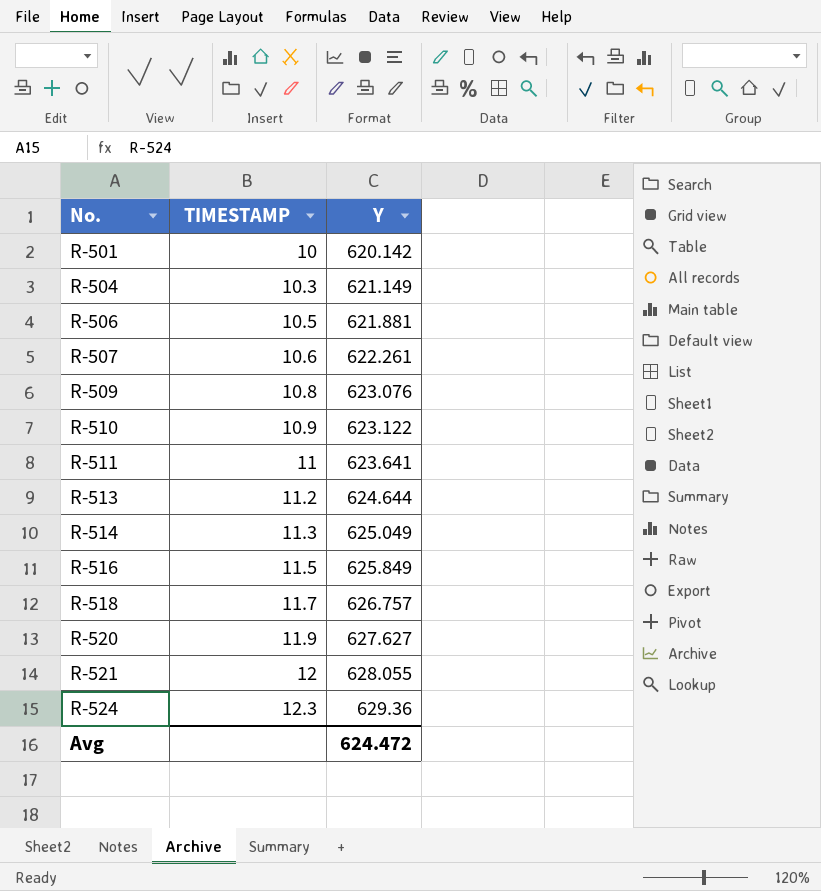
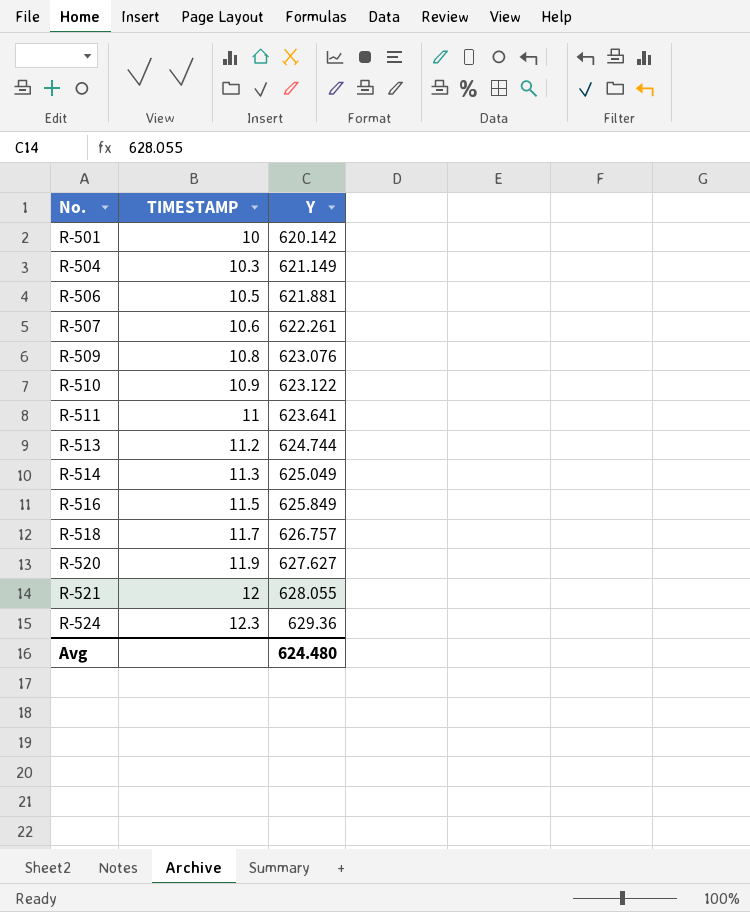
R-513 | Y: 624.644 -> 624.744
Avg | Y: 624.472 -> 624.480

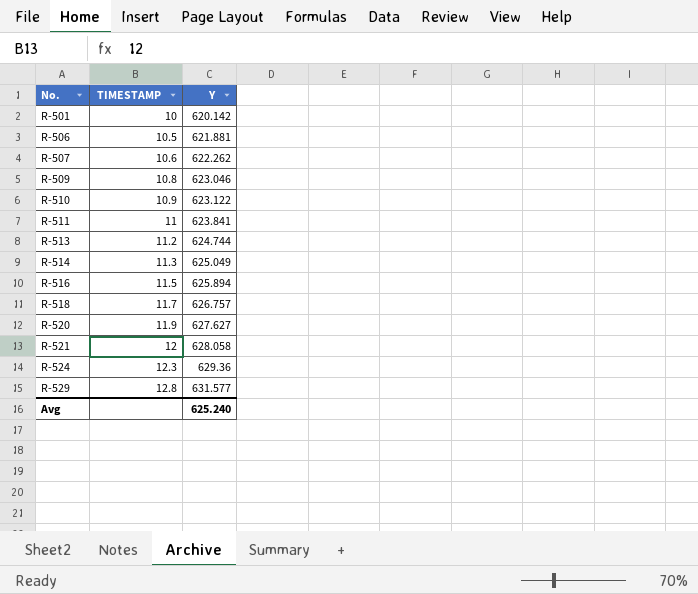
row R-504: 10.3 | 621.149 -> none
R-507 | Y: 622.261 -> 622.262
R-509 | Y: 623.076 -> 623.046
R-511 | Y: 623.641 -> 623.841
R-516 | Y: 625.849 -> 625.894
R-521 | Y: 628.055 -> 628.058
row R-529: none -> 12.8 | 631.577
Avg | Y: 624.480 -> 625.240

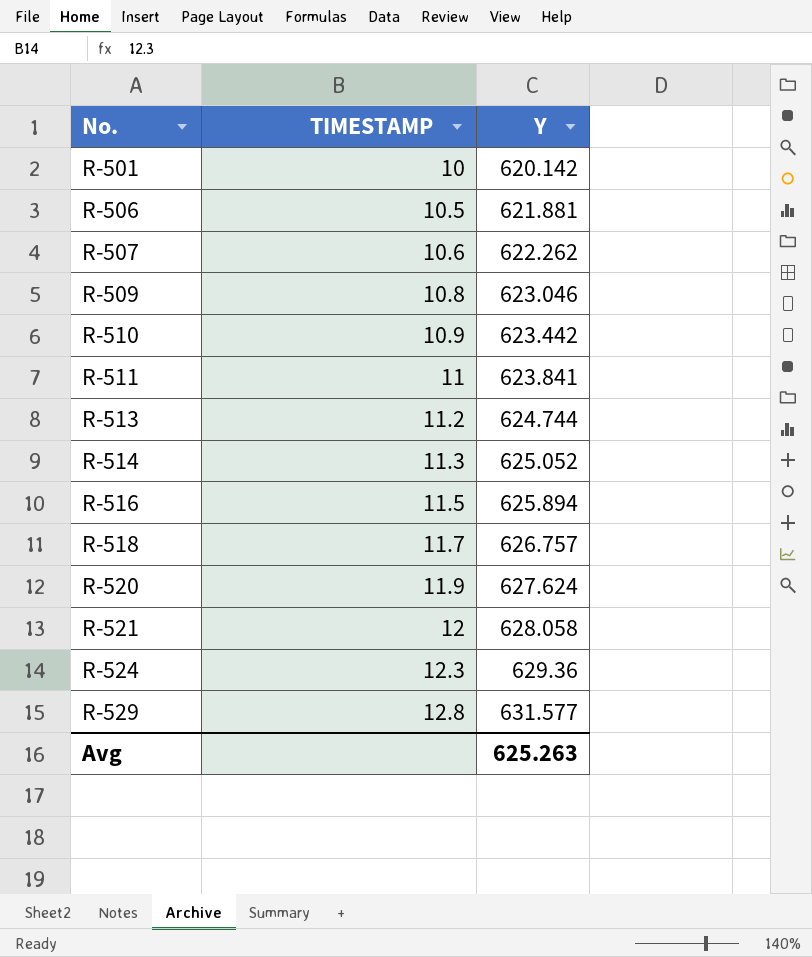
R-510 | Y: 623.122 -> 623.442
R-514 | Y: 625.049 -> 625.052
R-520 | Y: 627.627 -> 627.624
Avg | Y: 625.240 -> 625.263

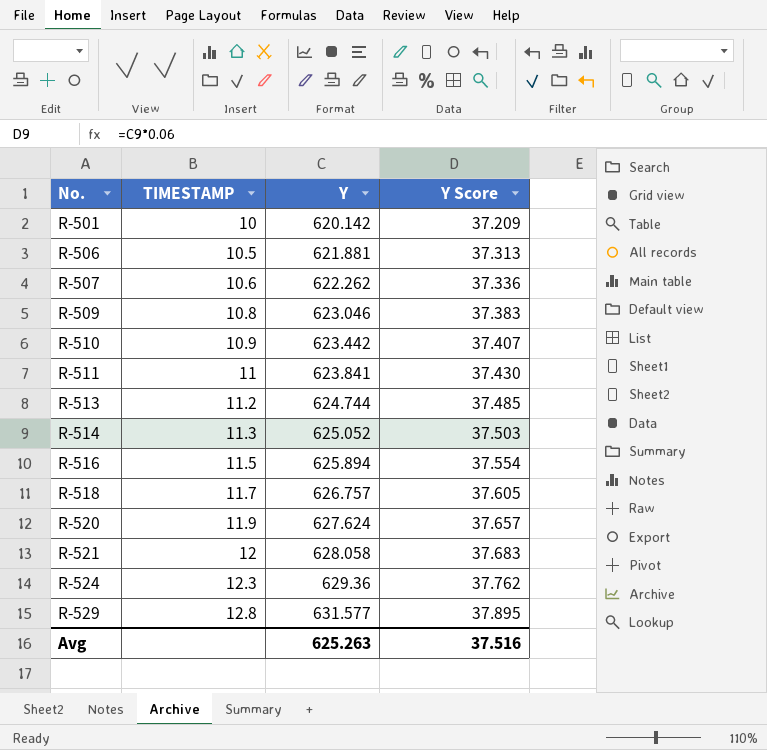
column Y Score | formula: none -> [Y] * 0.06

